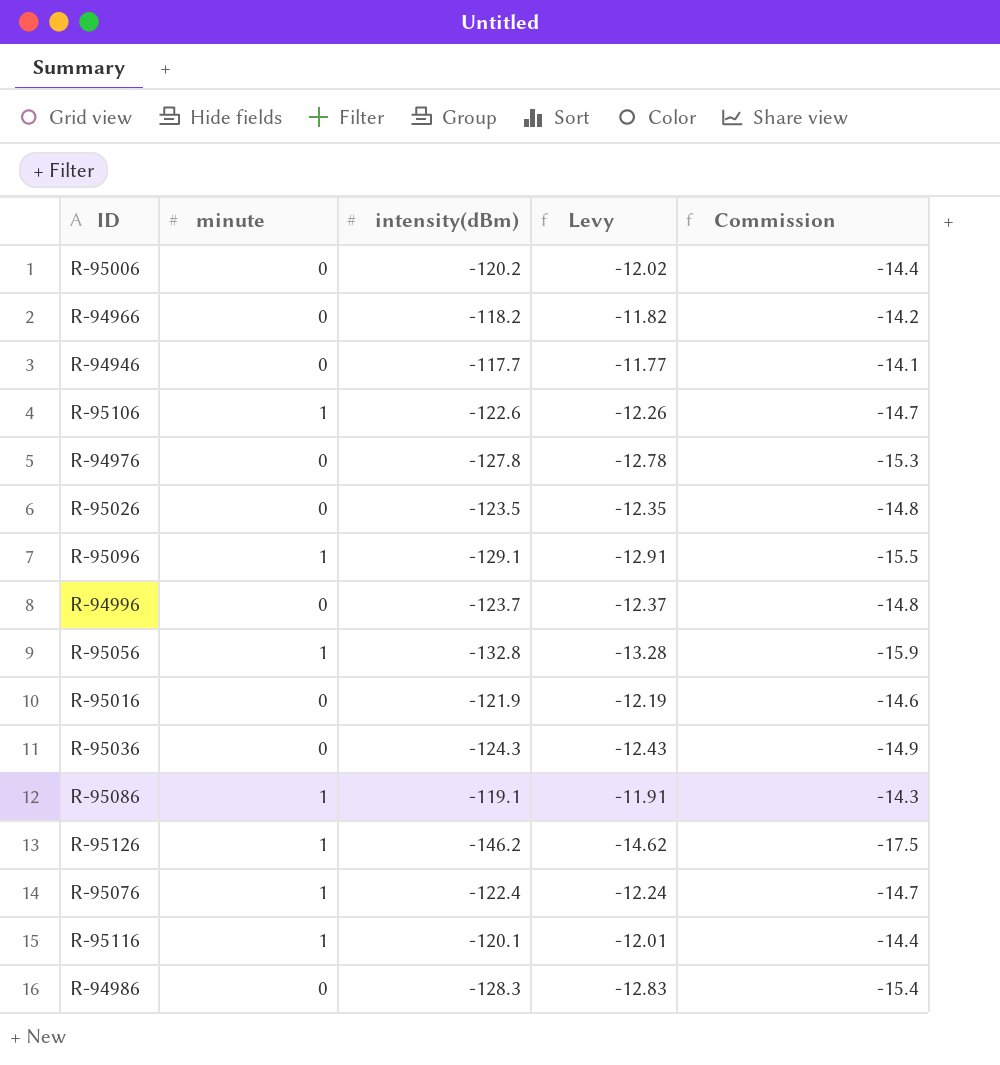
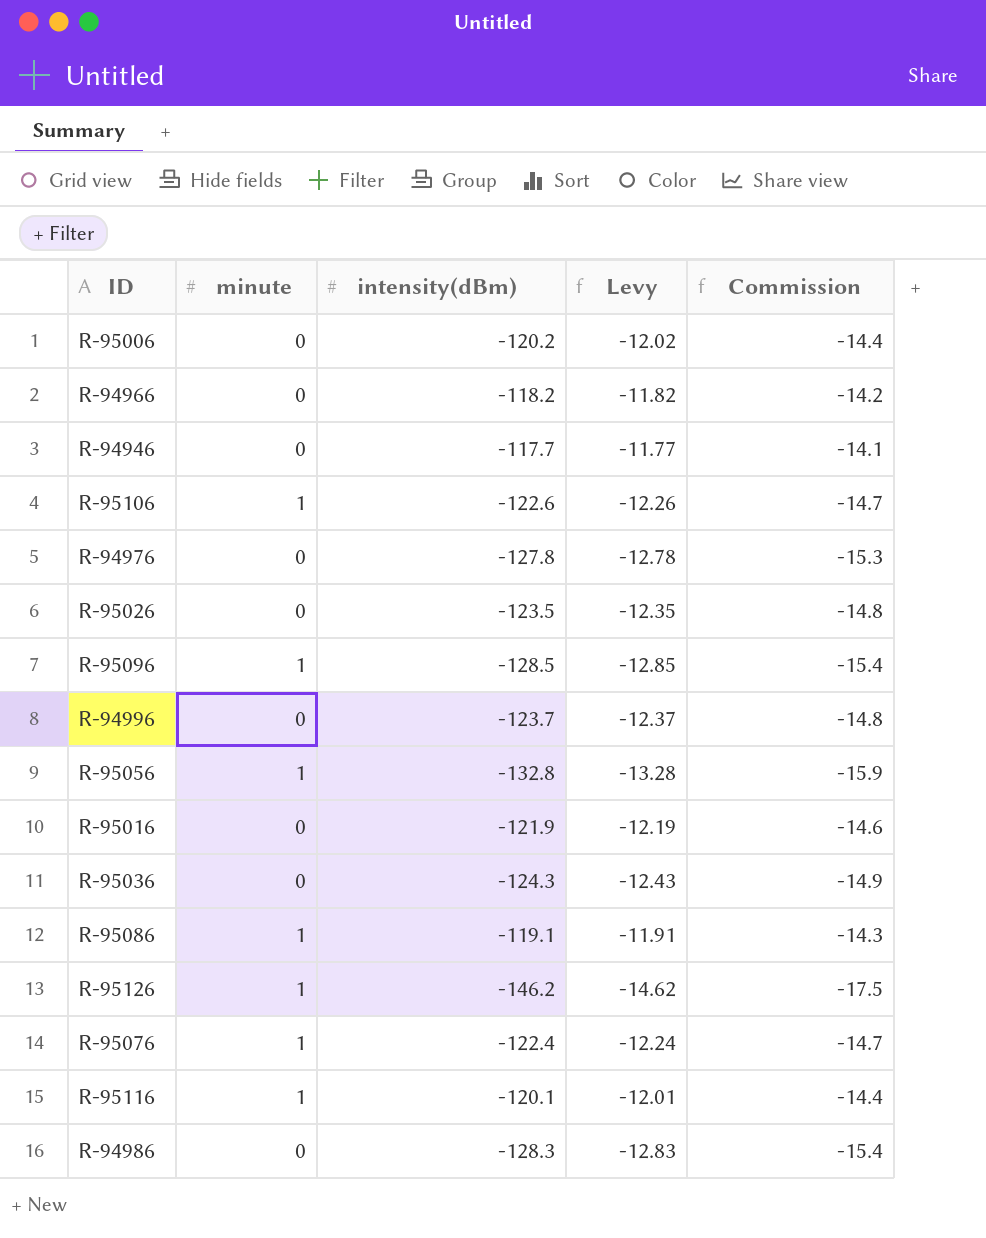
R-95096 | intensity(dBm): -129.1 -> -128.5
R-95096 | Levy: -12.91 -> -12.85
R-95096 | Commission: -15.5 -> -15.4

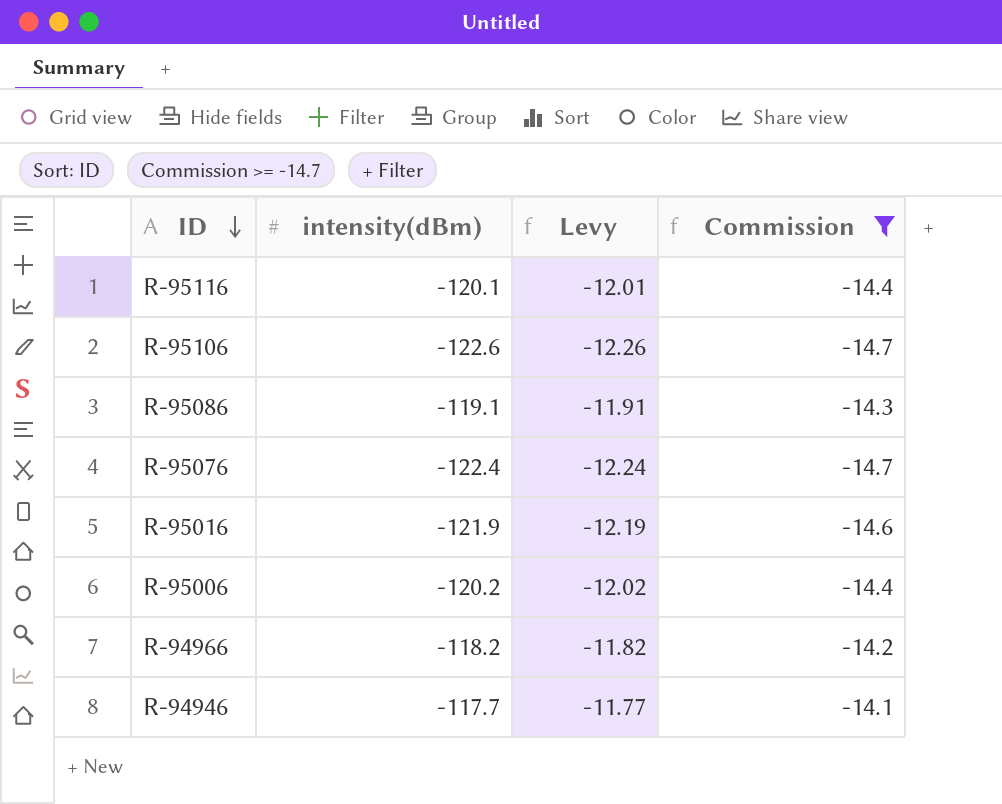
filter: none -> Commission >= -14.7
row order: none -> ID descending
column minute | position: 2 -> none

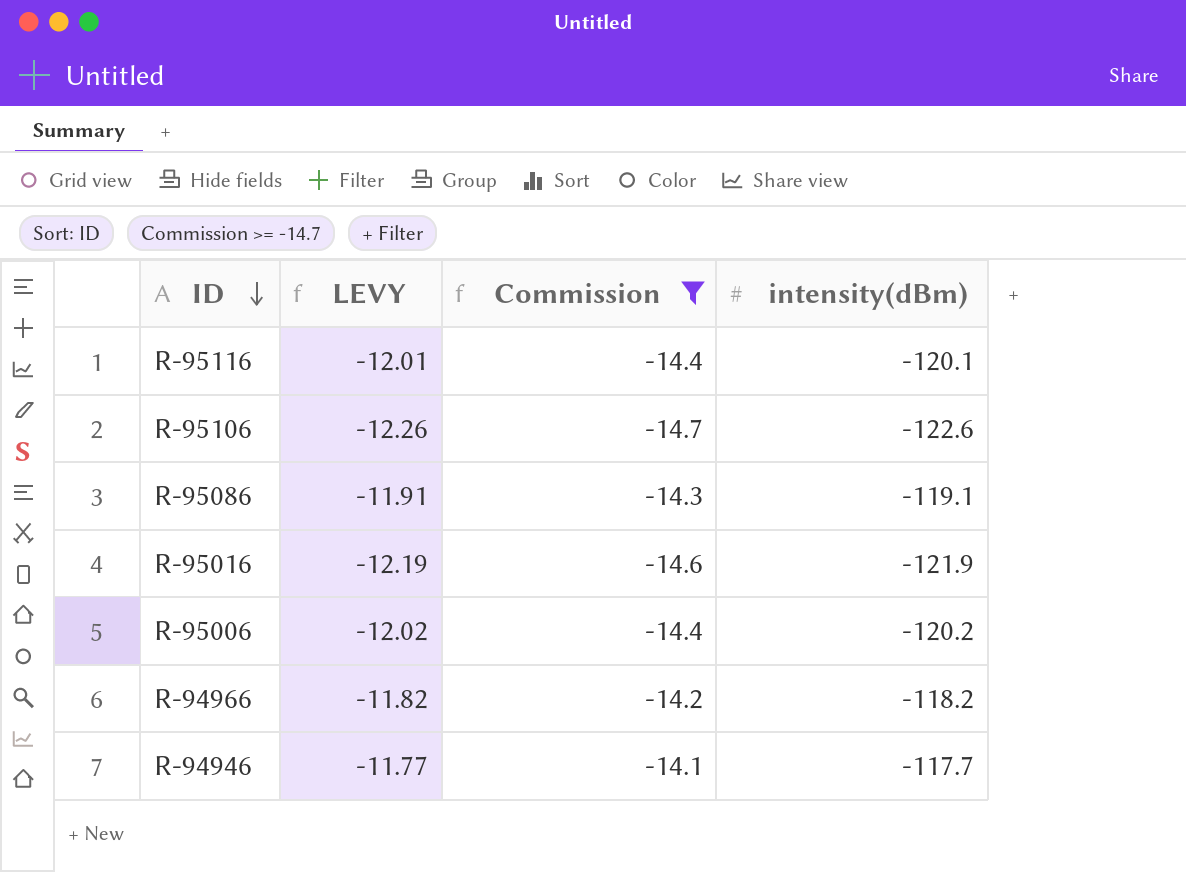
column name: Levy -> LEVY
column intensity(dBm) | position: 2 -> 4
row R-95076: -122.4 | -12.24 | -14.7 -> none

